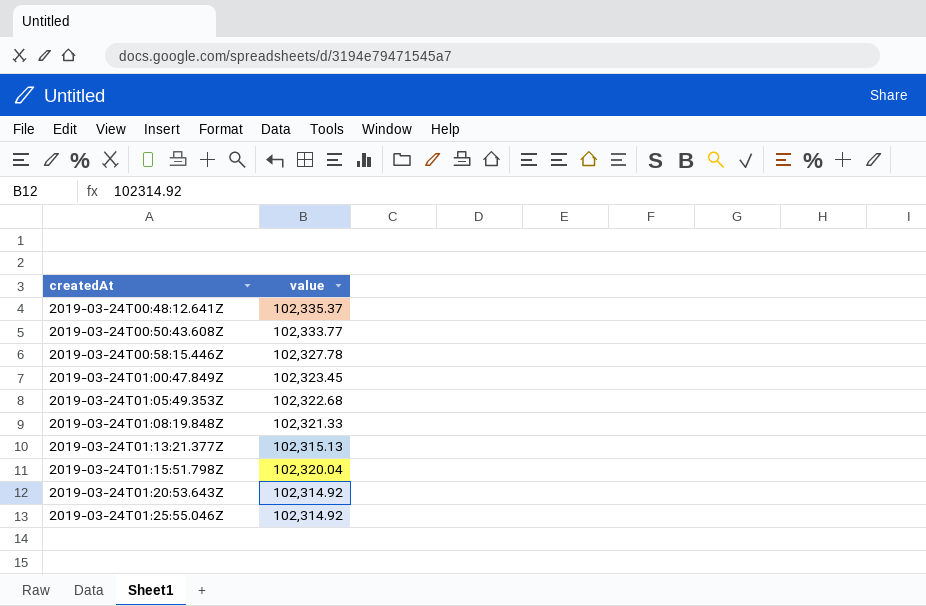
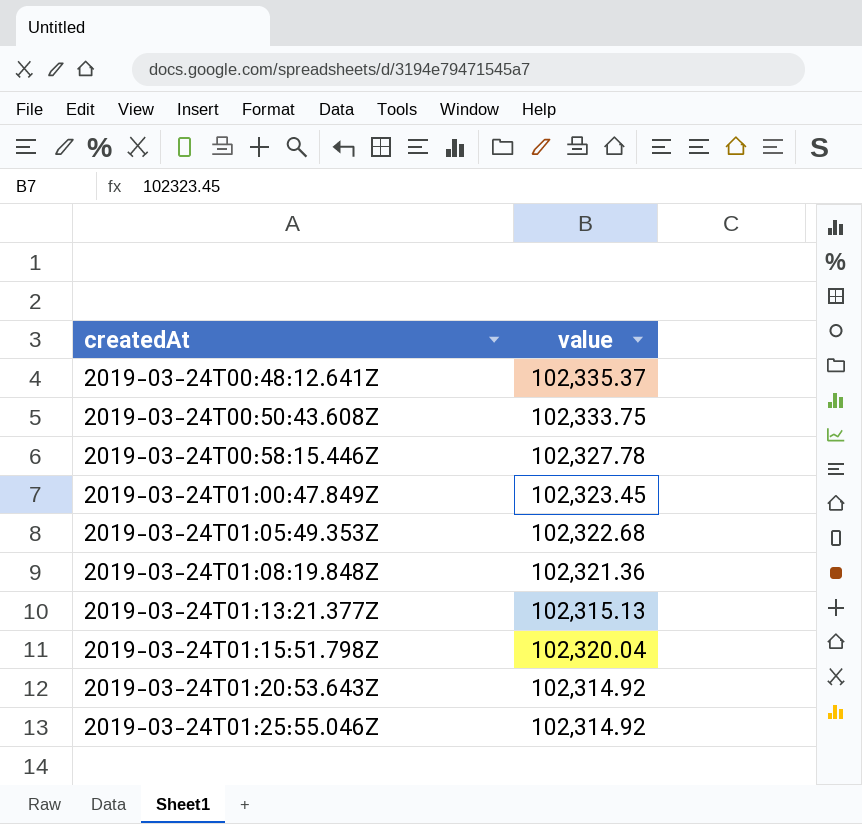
2019-03-24T00:50:43.608Z | value: 102,333.77 -> 102,333.75
2019-03-24T01:08:19.848Z | value: 102,321.33 -> 102,321.36

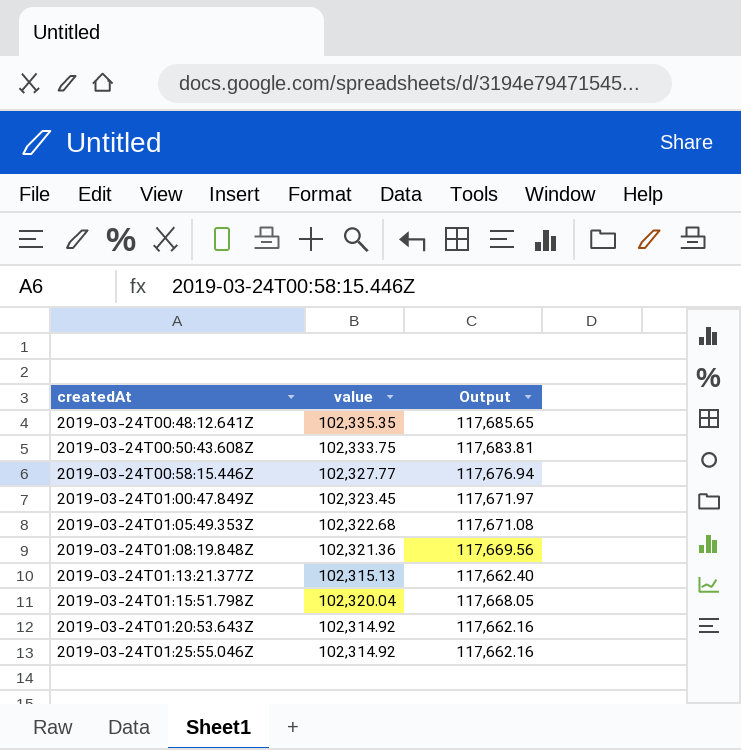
column Output | formula: none -> [value] * 1.15
2019-03-24T00:48:12.641Z | value: 102,335.37 -> 102,335.35
2019-03-24T00:58:15.446Z | value: 102,327.78 -> 102,327.77

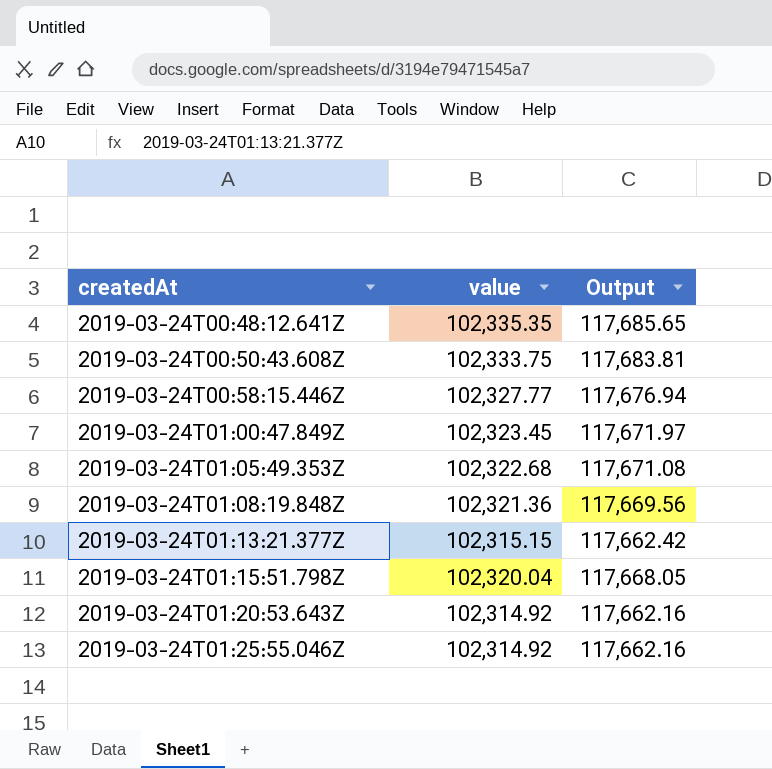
2019-03-24T01:13:21.377Z | value: 102,315.13 -> 102,315.15
2019-03-24T01:13:21.377Z | Output: 117,662.40 -> 117,662.42

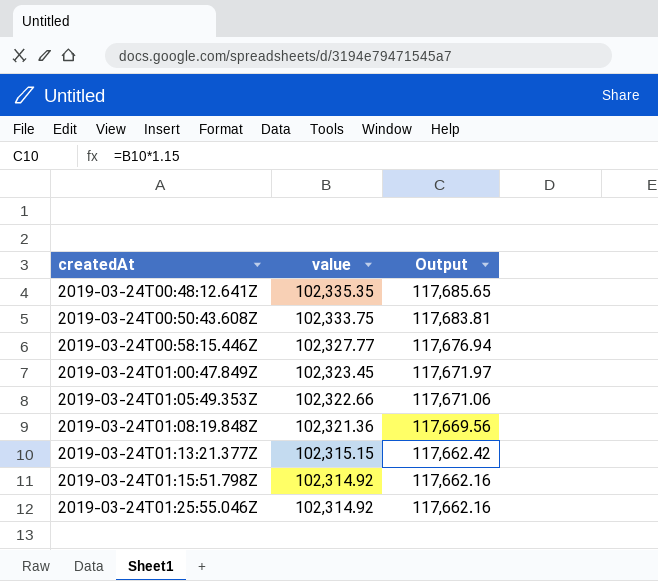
row 2019-03-24T01:20:53.643Z: 102,314.92 | 117,662.16 -> none
2019-03-24T01:05:49.353Z | value: 102,322.68 -> 102,322.66
2019-03-24T01:05:49.353Z | Output: 117,671.08 -> 117,671.06
2019-03-24T01:15:51.798Z | value: 102,320.04 -> 102,314.92
2019-03-24T01:15:51.798Z | Output: 117,668.05 -> 117,662.16

